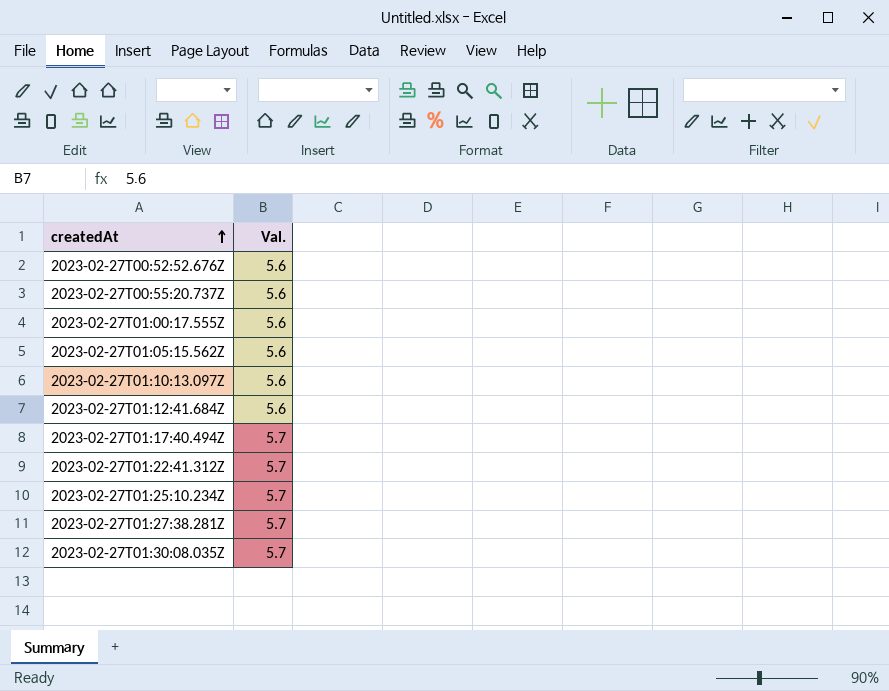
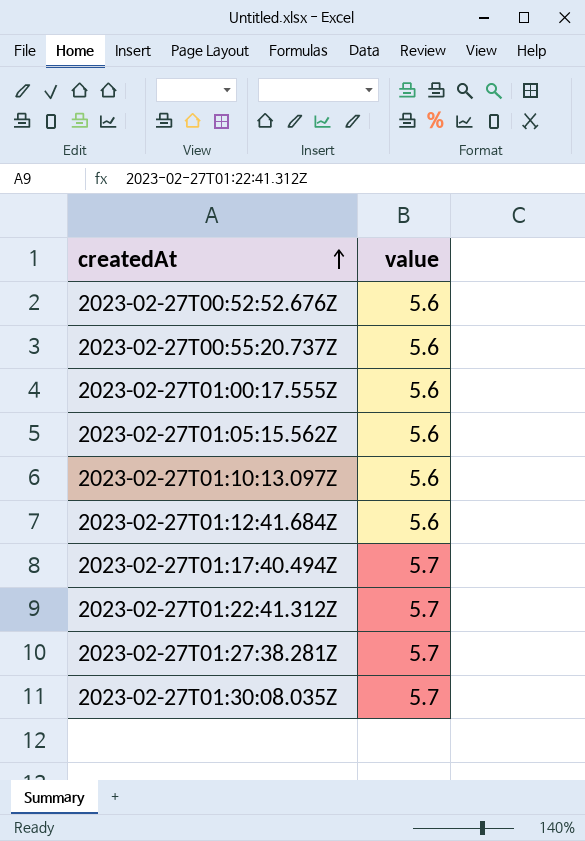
column name: Val. -> value
row 2023-02-27T01:25:10.234Z: 5.7 -> none

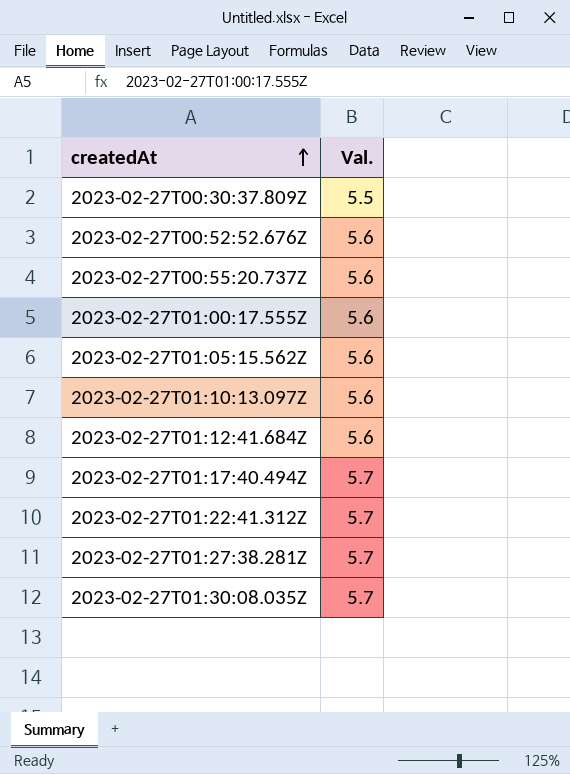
column name: value -> Val.
row 2023-02-27T00:30:37.809Z: none -> 5.5

